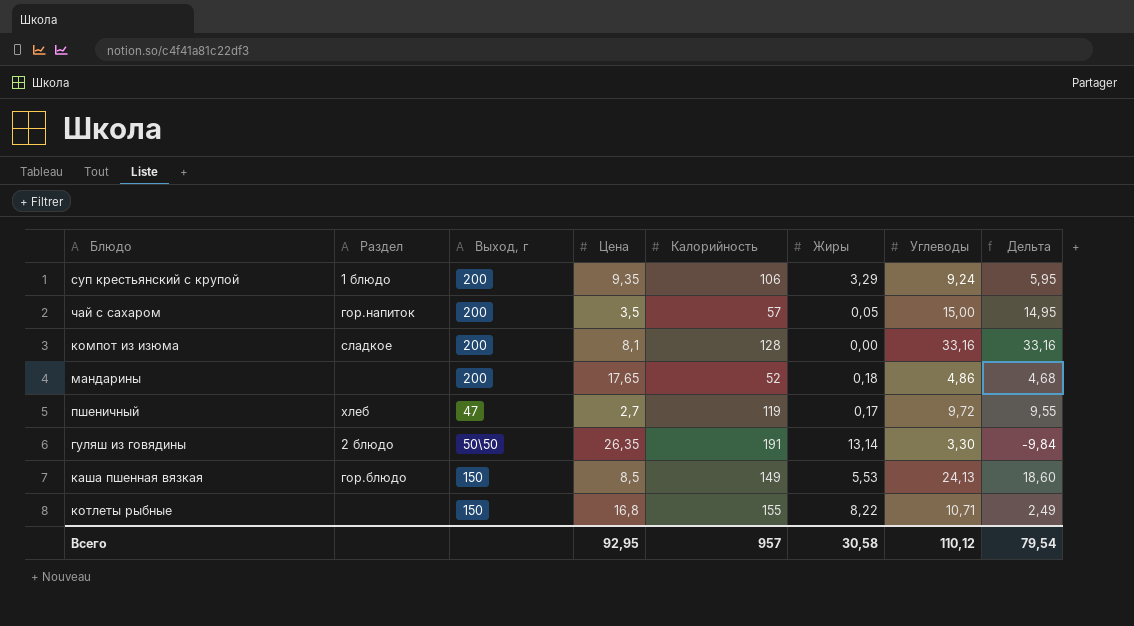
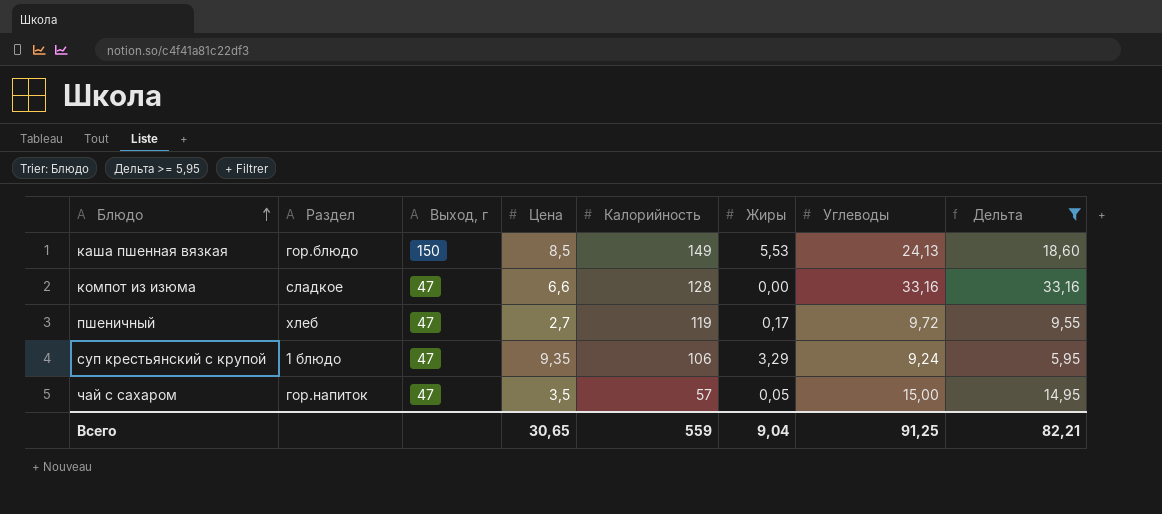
filter: none -> Дельта >= 5,95
row order: none -> Блюдо ascending
компот из изюма | Выход, г: 200 -> 47
компот из изюма | Цена: 8,1 -> 6,6
суп крестьянский с крупой | Выход, г: 200 -> 47
чай с сахаром | Выход, г: 200 -> 47
Всего | Цена: 92,95 -> 30,65
Всего | Калорийность: 957 -> 559
Всего | Жиры: 30,58 -> 9,04
Всего | Углеводы: 110,12 -> 91,25
Всего | Дельта: 79,54 -> 82,21

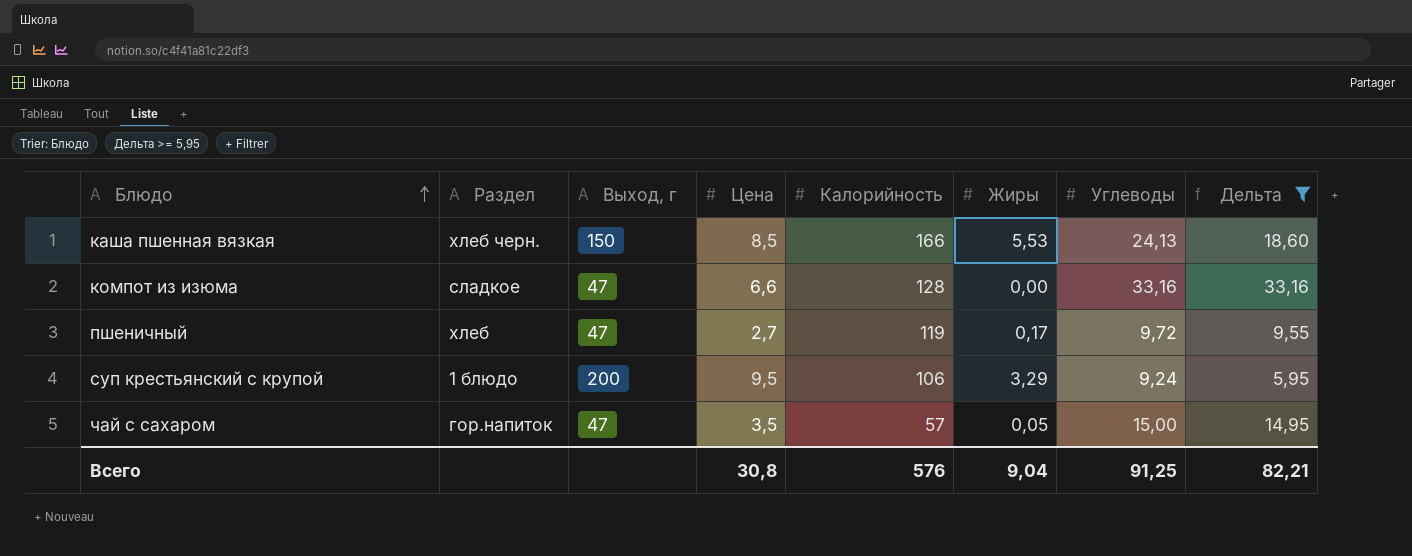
каша пшенная вязкая | Раздел: гор.блюдо -> хлеб черн.
каша пшенная вязкая | Калорийность: 149 -> 166
суп крестьянский с крупой | Выход, г: 47 -> 200
суп крестьянский с крупой | Цена: 9,35 -> 9,5
Всего | Цена: 30,65 -> 30,8
Всего | Калорийность: 559 -> 576

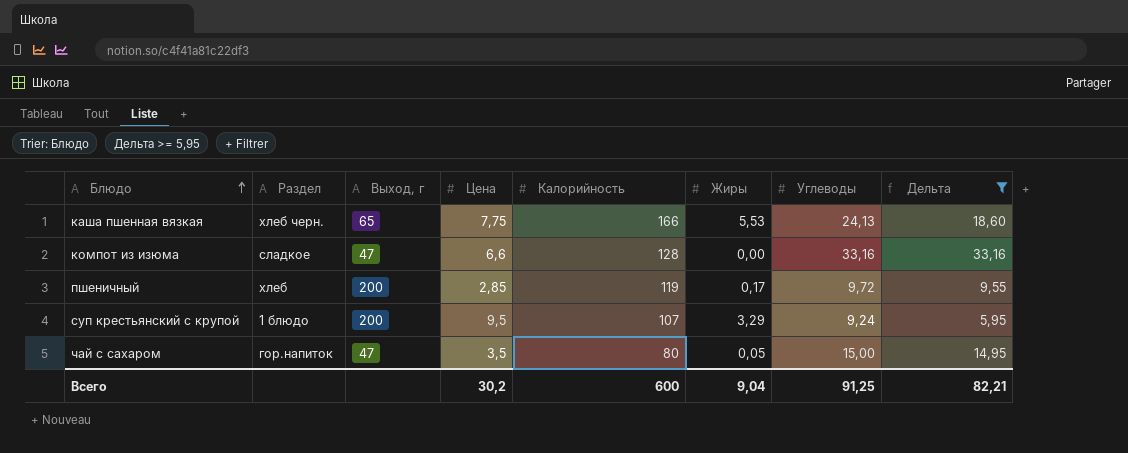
каша пшенная вязкая | Выход, г: 150 -> 65
каша пшенная вязкая | Цена: 8,5 -> 7,75
пшеничный | Выход, г: 47 -> 200
пшеничный | Цена: 2,7 -> 2,85
суп крестьянский с крупой | Калорийность: 106 -> 107
чай с сахаром | Калорийность: 57 -> 80
Всего | Цена: 30,8 -> 30,2
Всего | Калорийность: 576 -> 600

